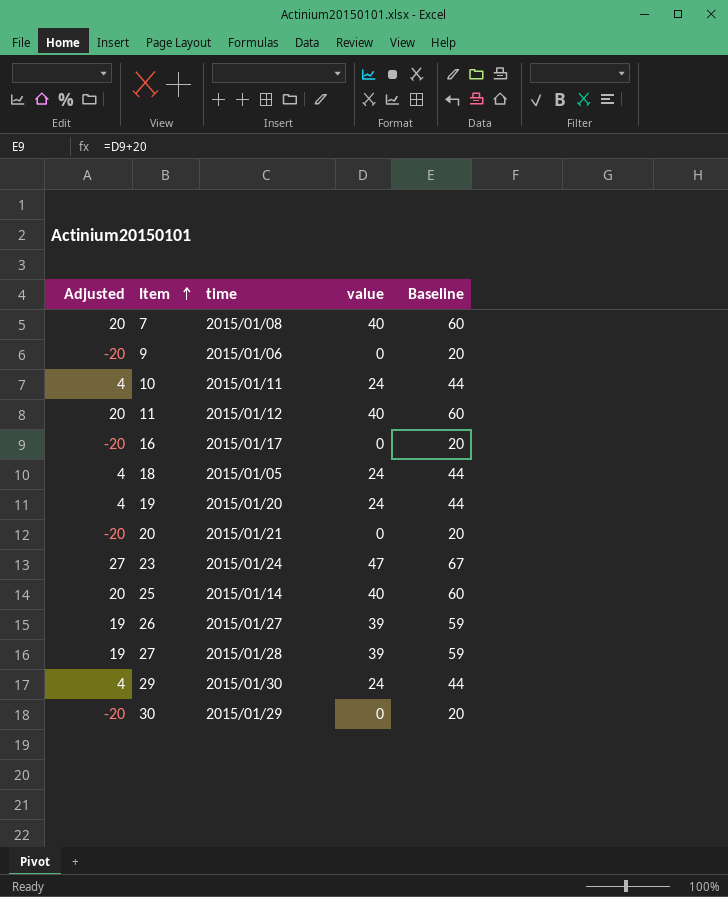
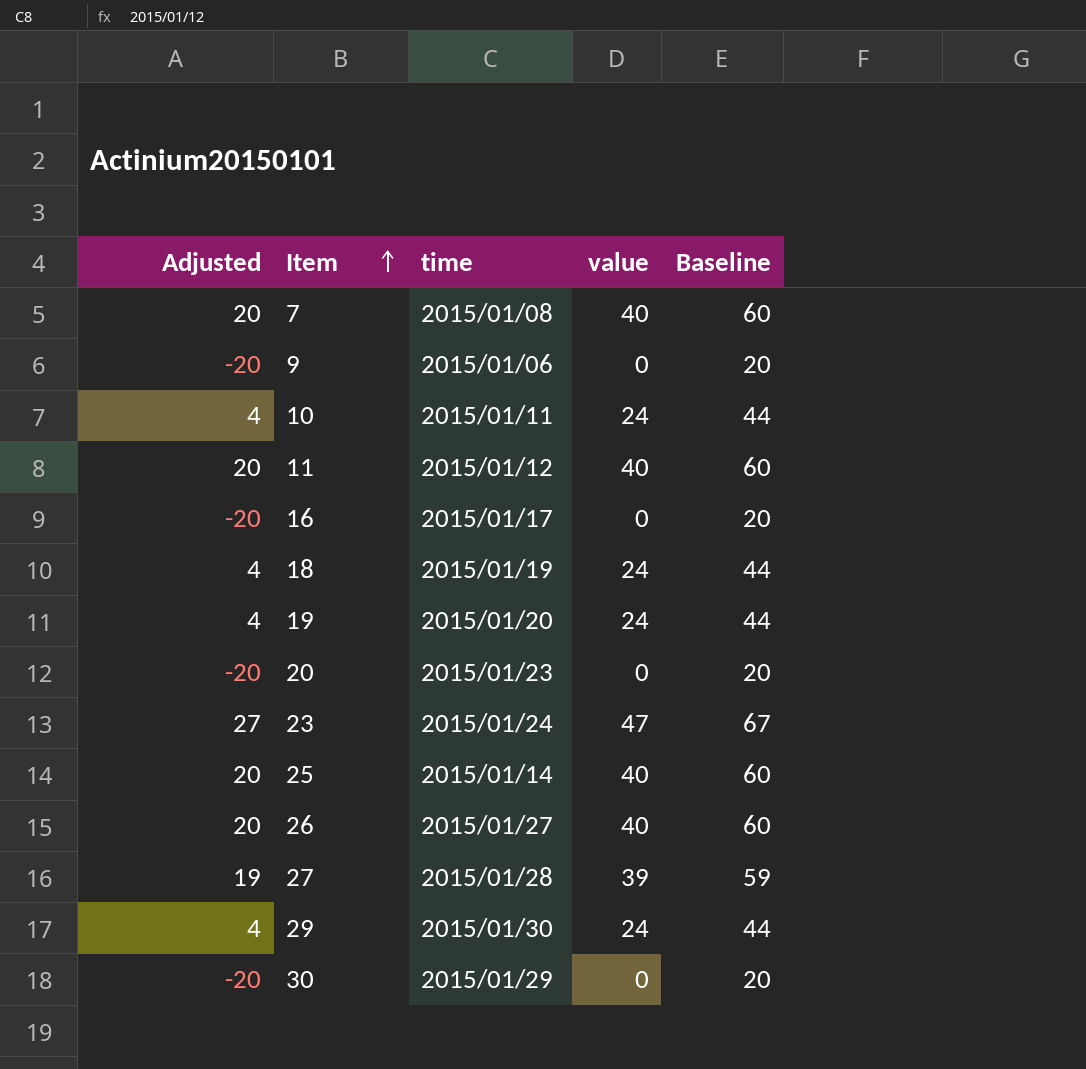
18 | time: 2015/01/05 -> 2015/01/19
20 | time: 2015/01/21 -> 2015/01/23
26 | Adjusted: 19 -> 20
26 | value: 39 -> 40
26 | Baseline: 59 -> 60

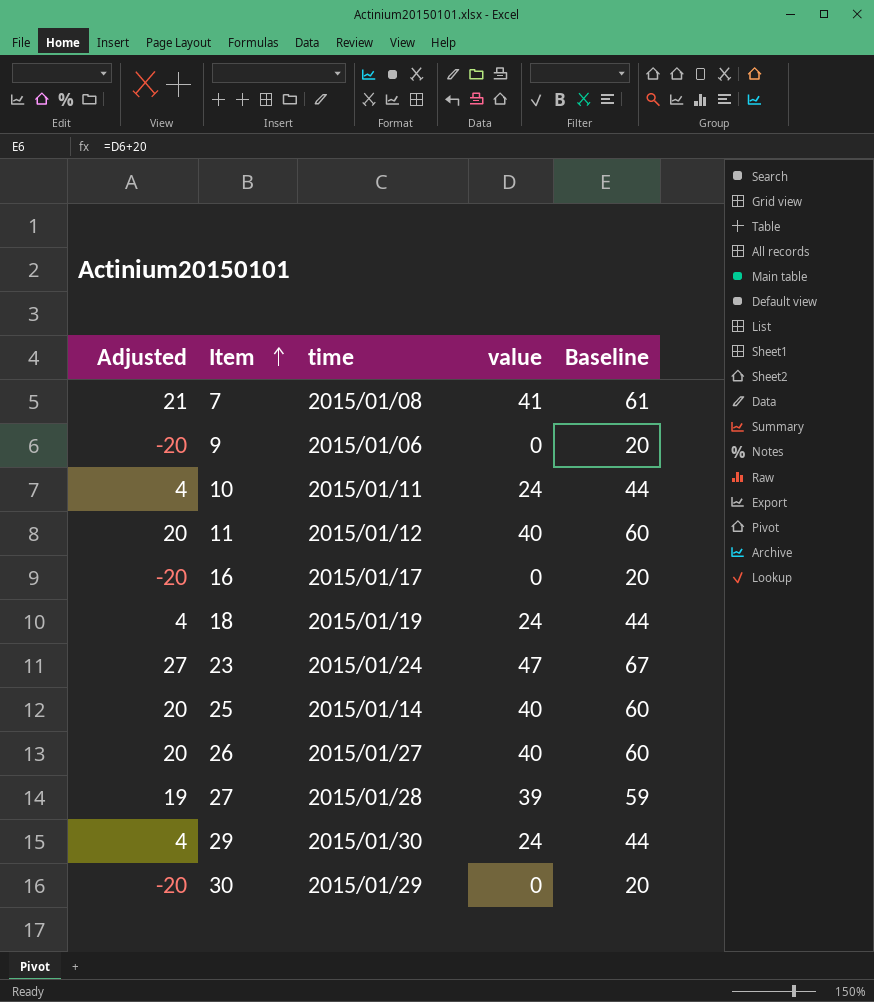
row 19: 4 | 2015/01/20 | 24 | 44 -> none
row 20: -20 | 2015/01/23 | 0 | 20 -> none
7 | Adjusted: 20 -> 21
7 | value: 40 -> 41
7 | Baseline: 60 -> 61

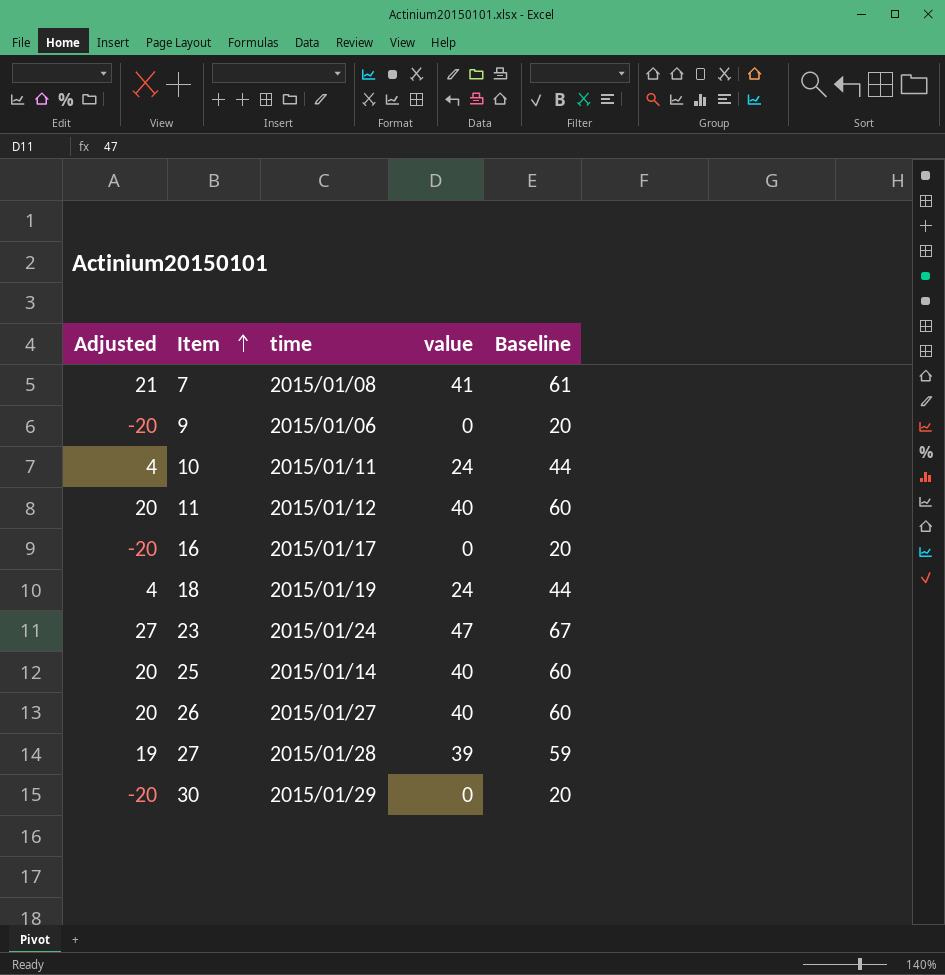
row 29: 4 | 2015/01/30 | 24 | 44 -> none

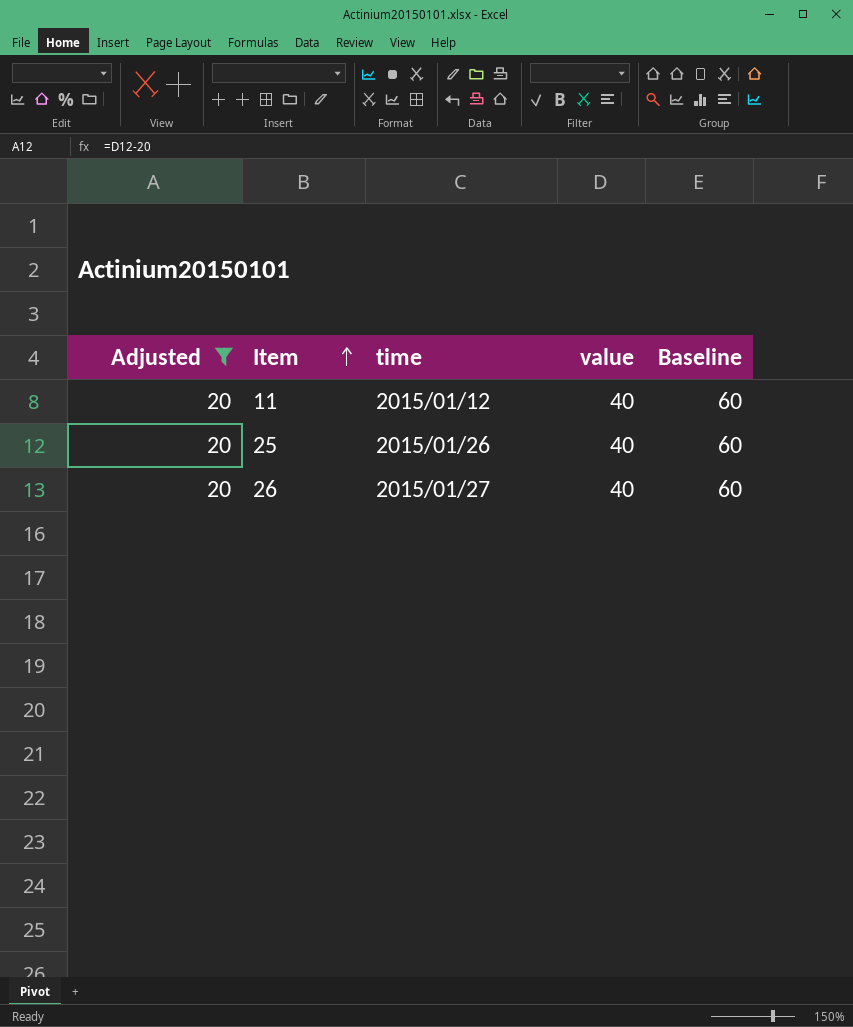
filter: none -> Adjusted = 20
25 | time: 2015/01/14 -> 2015/01/26

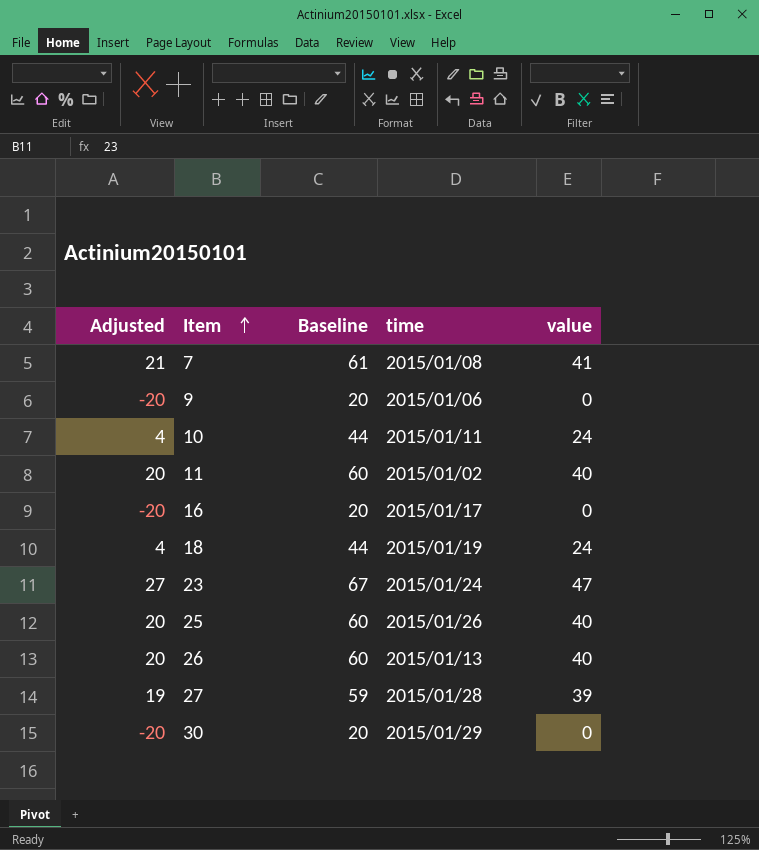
filter: Adjusted = 20 -> none
column Baseline | position: 5 -> 3
11 | time: 2015/01/12 -> 2015/01/02
26 | time: 2015/01/27 -> 2015/01/13

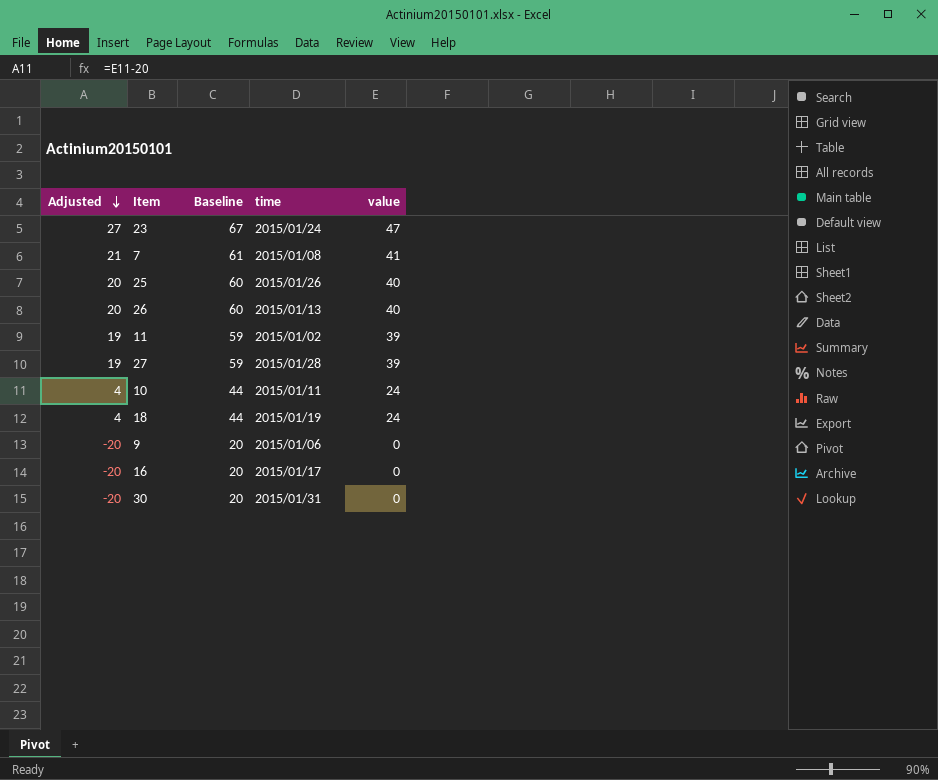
row order: Item ascending -> Adjusted descending
11 | Adjusted: 20 -> 19
11 | Baseline: 60 -> 59
11 | value: 40 -> 39
30 | time: 2015/01/29 -> 2015/01/31

